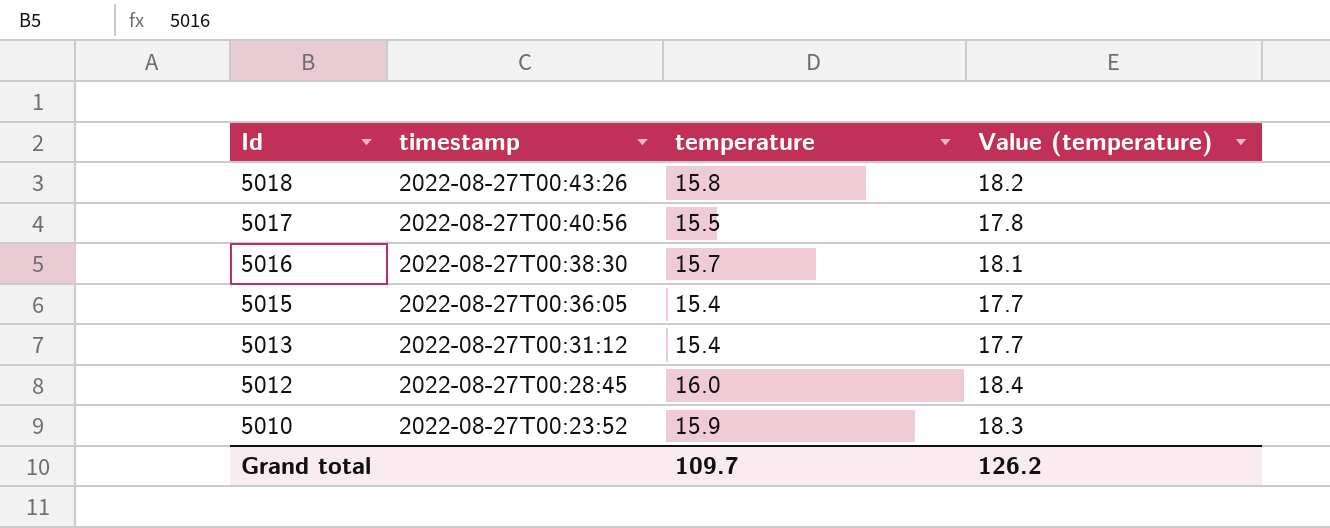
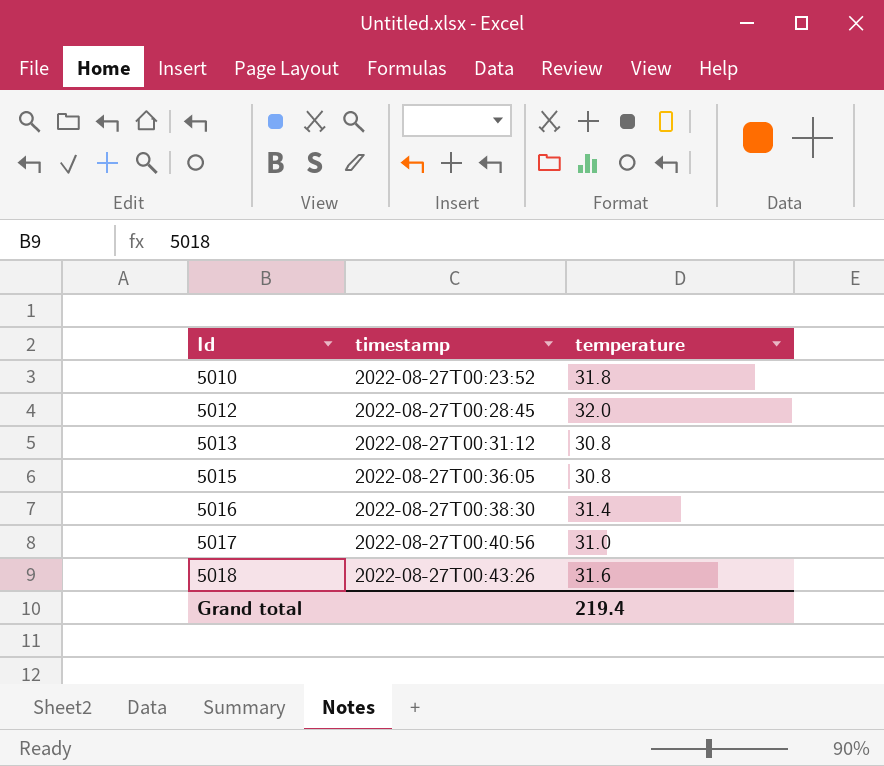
row order: Id descending -> Id ascending
column Value (temperature) | formula: [temperature] * 1.15 -> none
5010 | temperature: 15.9 -> 31.8
5012 | temperature: 16.0 -> 32.0
5013 | temperature: 15.4 -> 30.8
5015 | temperature: 15.4 -> 30.8
5016 | temperature: 15.7 -> 31.4
5017 | temperature: 15.5 -> 31.0
5018 | temperature: 15.8 -> 31.6
Grand total | temperature: 109.7 -> 219.4

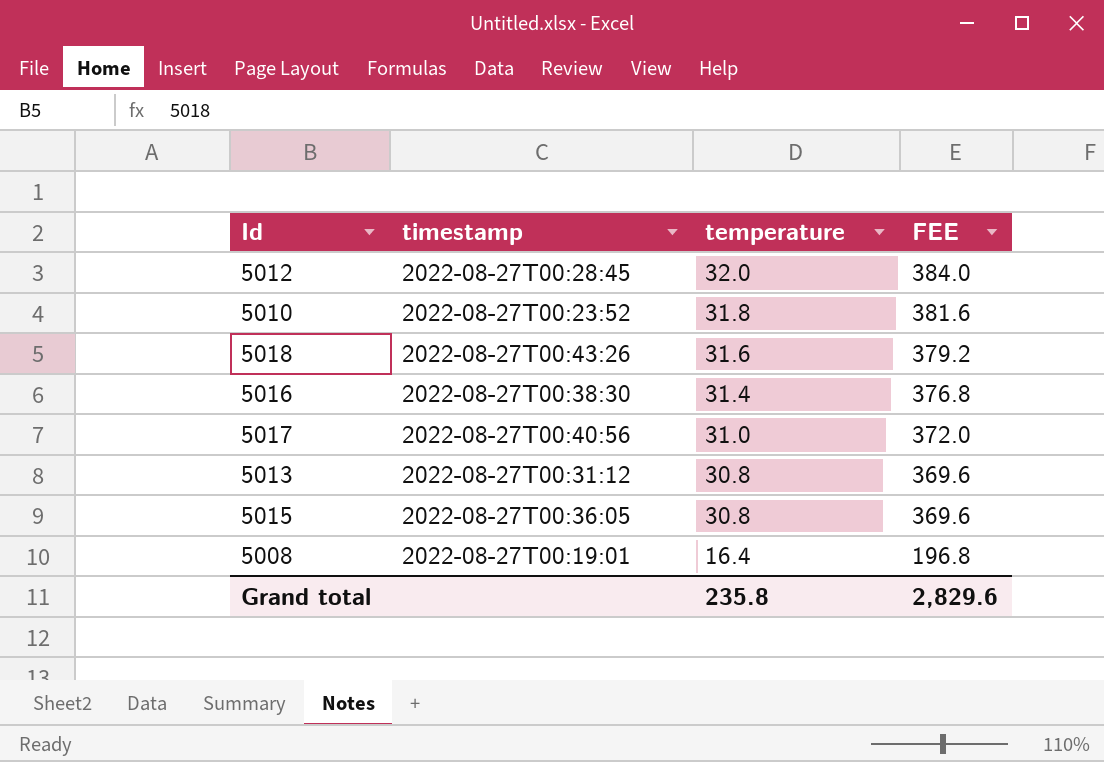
row order: Id ascending -> temperature descending
column FEE | formula: none -> [temperature] * 12
row 5008: none -> 2022-08-27T00:19:01 | 16.4 | 196.8
Grand total | temperature: 219.4 -> 235.8

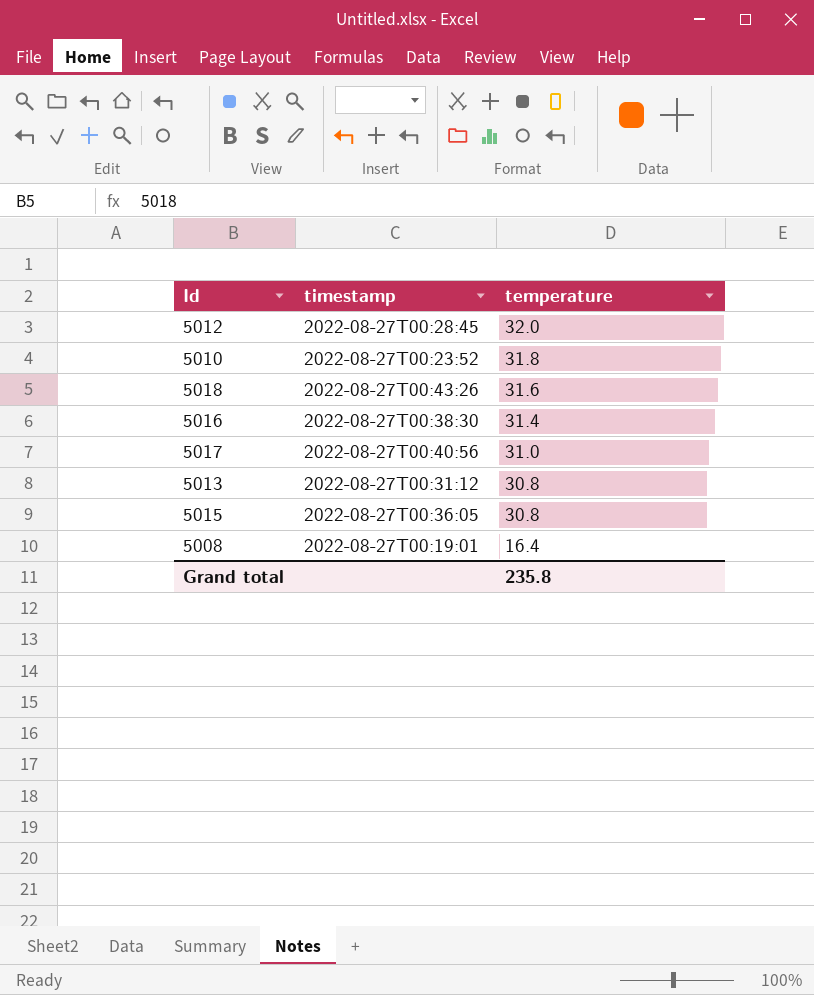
column FEE | formula: [temperature] * 12 -> none

